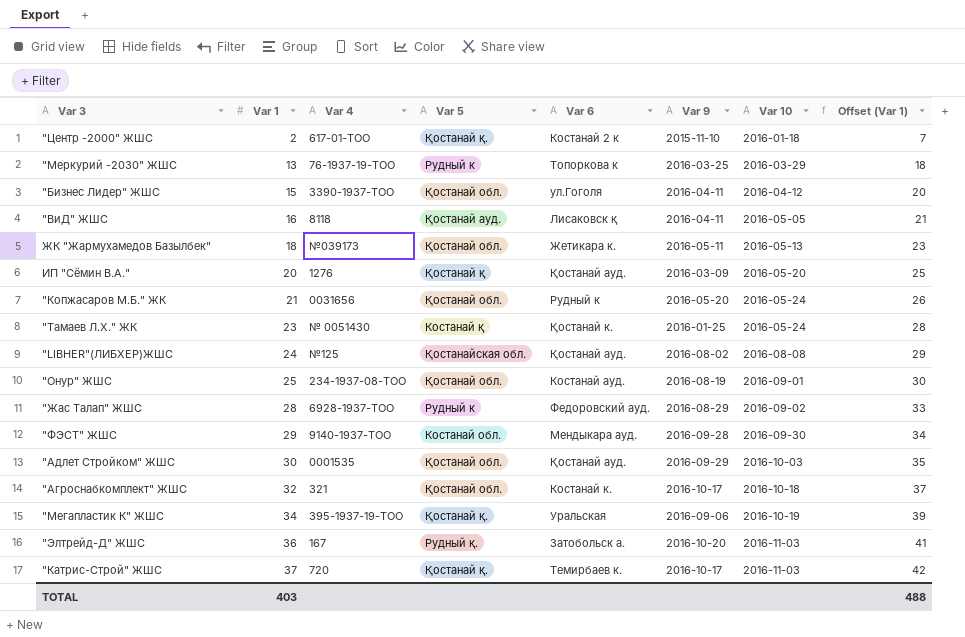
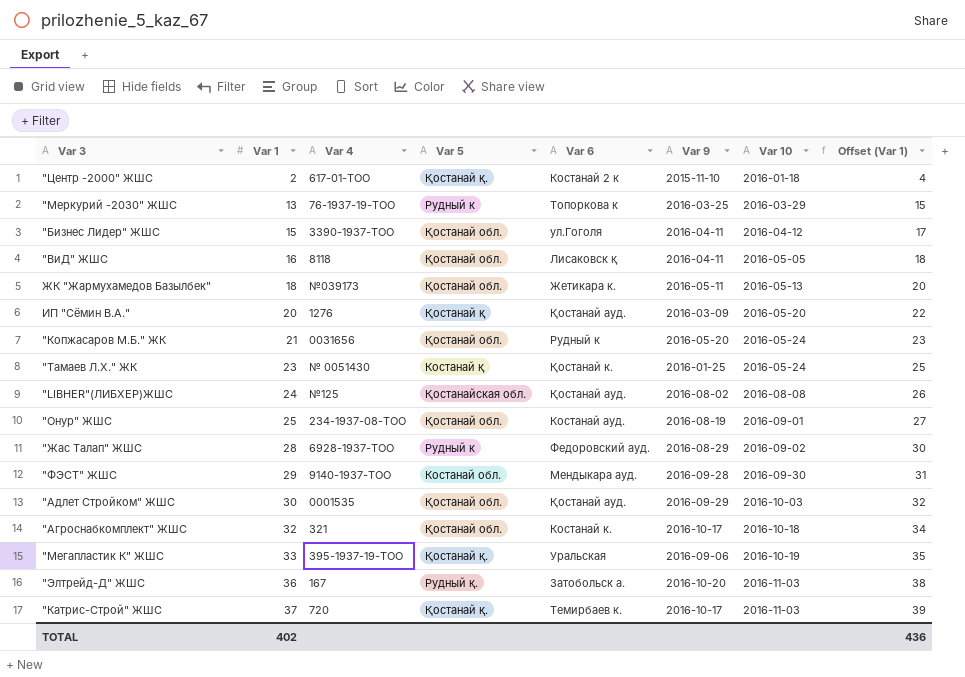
column Offset (Var 1) | formula: [Var 1] + 5 -> [Var 1] + 2
"ВиД" ЖШС | Var 5: Қостанай ауд. -> Қостанай обл.
"Мегапластик К" ЖШС | Var 1: 34 -> 33
TOTAL | Var 1: 403 -> 402
TOTAL | Offset (Var 1): 488 -> 436

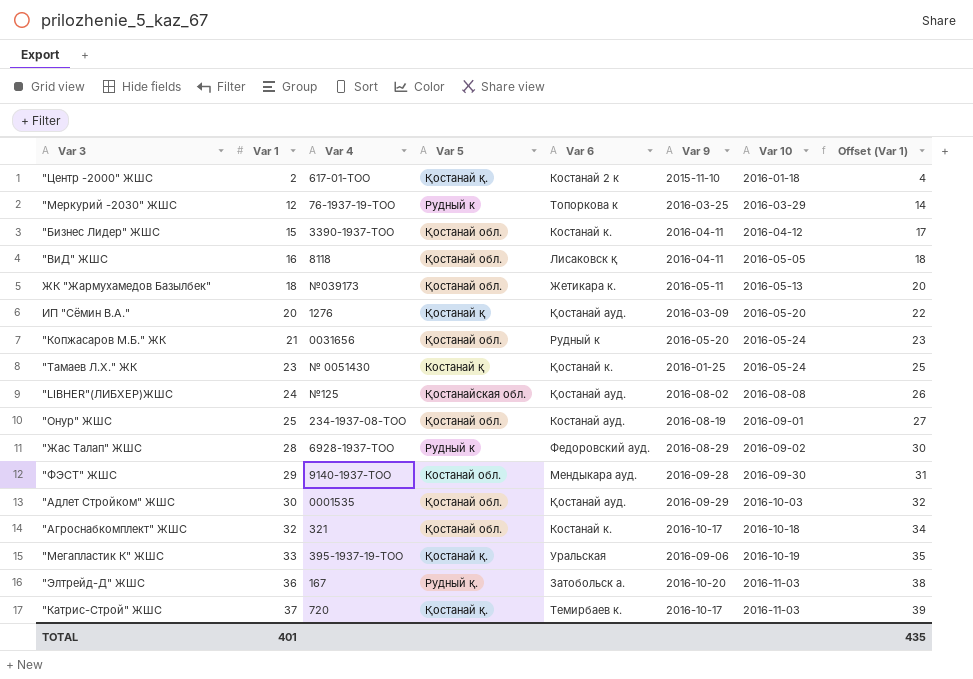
"Меркурий -2030" ЖШС | Var 1: 13 -> 12
"Меркурий -2030" ЖШС | Offset (Var 1): 15 -> 14
"Бизнес Лидер" ЖШС | Var 6: ул.Гоголя -> Костанай к.
TOTAL | Var 1: 402 -> 401
TOTAL | Offset (Var 1): 436 -> 435

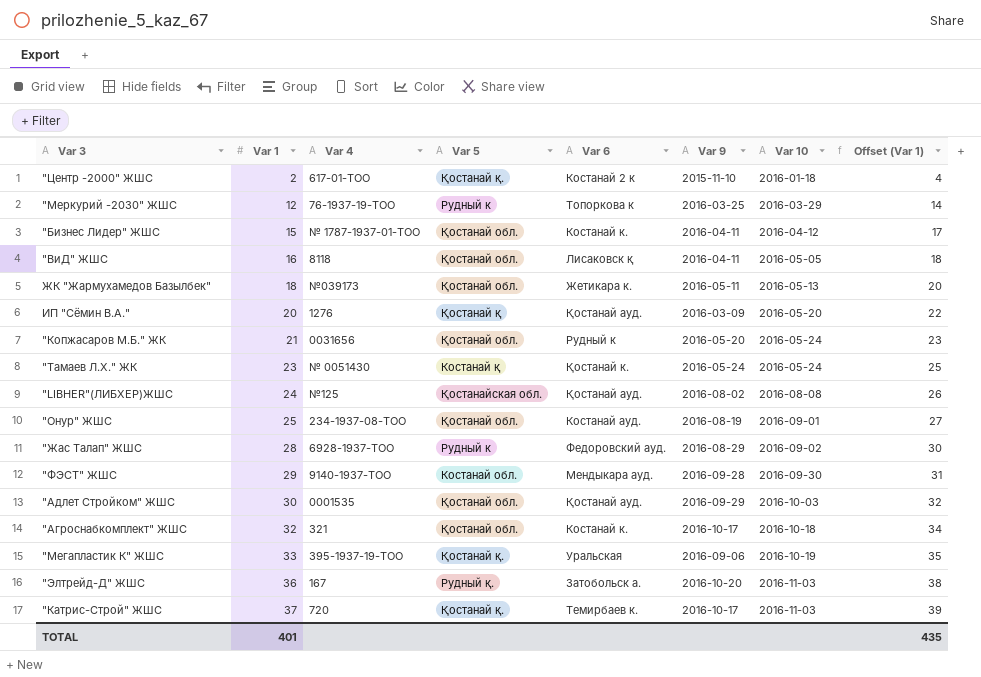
"Бизнес Лидер" ЖШС | Var 4: 3390-1937-ТОО -> № 1787-1937-01-ТОО
"Тамаев Л.Х." ЖК | Var 9: 2016-01-25 -> 2016-05-24

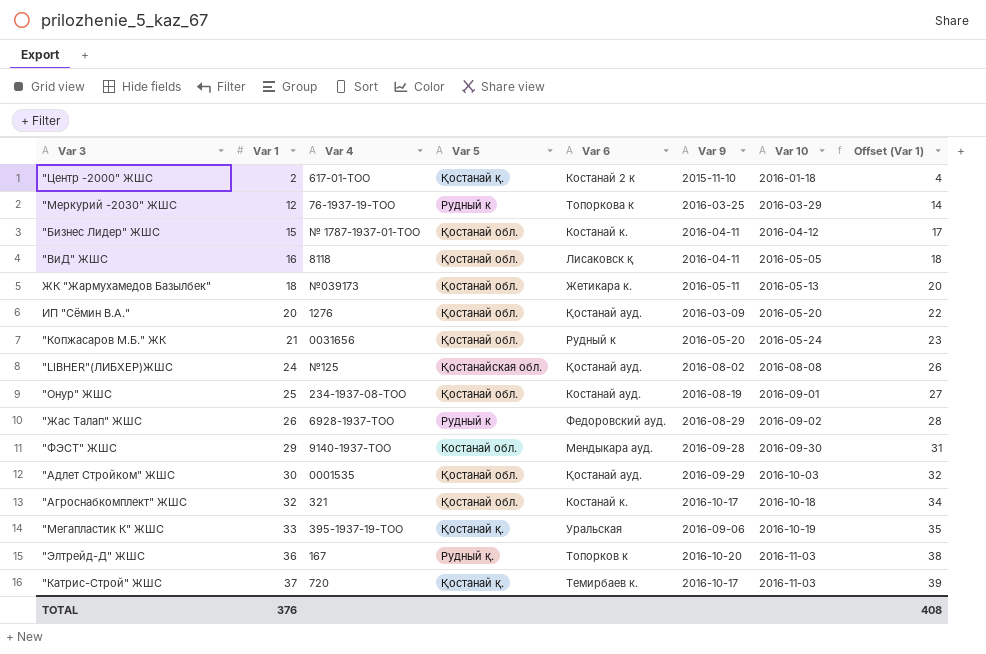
row "Тамаев Л.Х." ЖК: 23 | № 0051430 | Костанай қ | Қостанай к. | 2016-05-24 | 2016-05-24 | 25 -> none
ИП "Сёмин В.А." | Var 5: Қостанай қ -> Қостанай обл.
"Жас Талап" ЖШС | Var 1: 28 -> 26
"Жас Талап" ЖШС | Offset (Var 1): 30 -> 28
"Элтрейд-Д" ЖШС | Var 6: Затобольск а. -> Топорков к
TOTAL | Var 1: 401 -> 376
TOTAL | Offset (Var 1): 435 -> 408

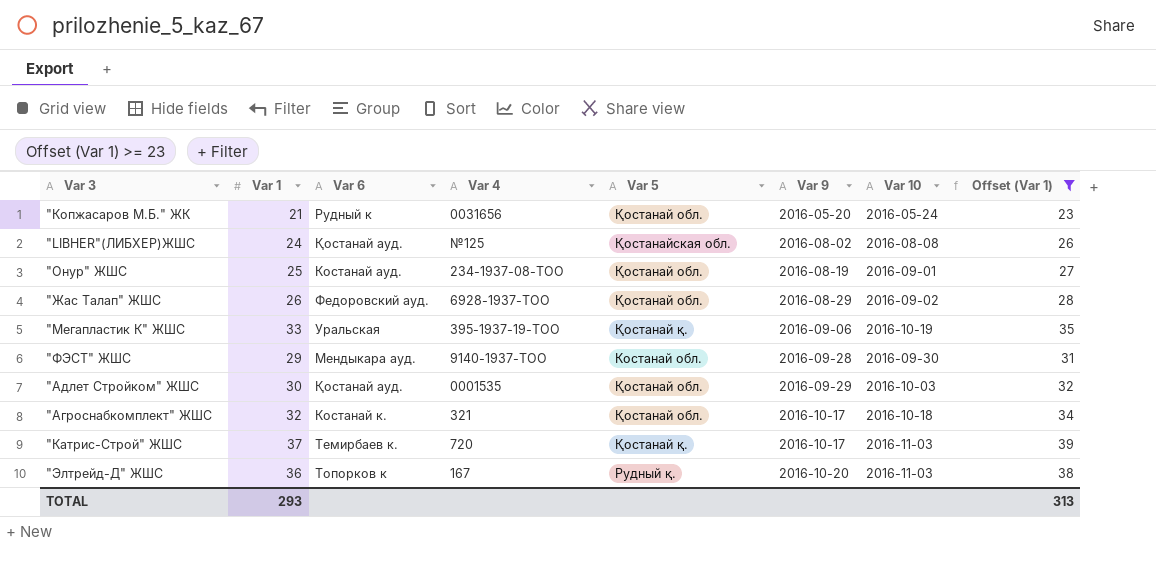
filter: none -> Offset (Var 1) >= 23
row order: Var 1 ascending -> Var 9 ascending
column Var 6 | position: 5 -> 3
"Жас Талап" ЖШС | Var 5: Рудный к -> Қостанай обл.
TOTAL | Var 1: 376 -> 293
TOTAL | Offset (Var 1): 408 -> 313

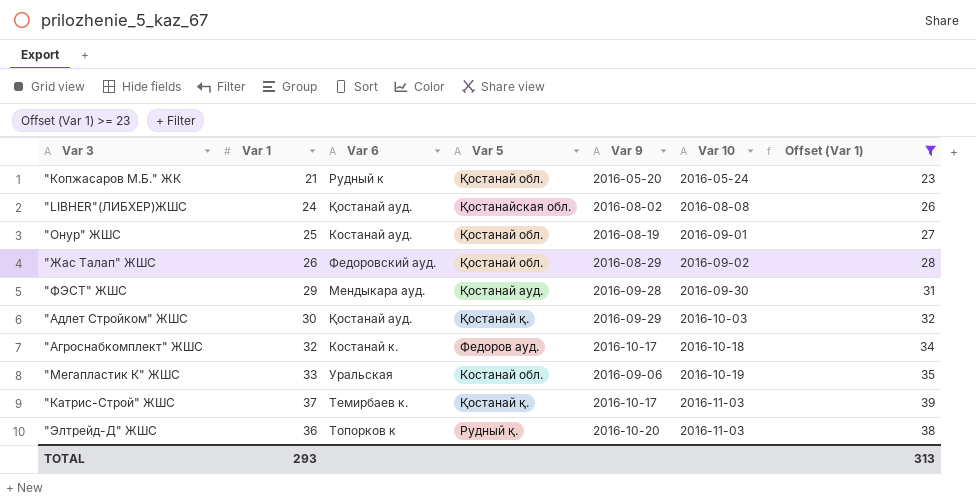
row order: Var 9 ascending -> Var 10 ascending
column Var 4 | position: 4 -> none
"ФЭСТ" ЖШС | Var 5: Костанай обл. -> Қостанай ауд.
"Адлет Стройком" ЖШС | Var 5: Қостанай обл. -> Қостанай қ.
"Агроснабкомплект" ЖШС | Var 5: Қостанай обл. -> Федоров ауд.
"Мегапластик К" ЖШС | Var 5: Қостанай қ. -> Костанай обл.

